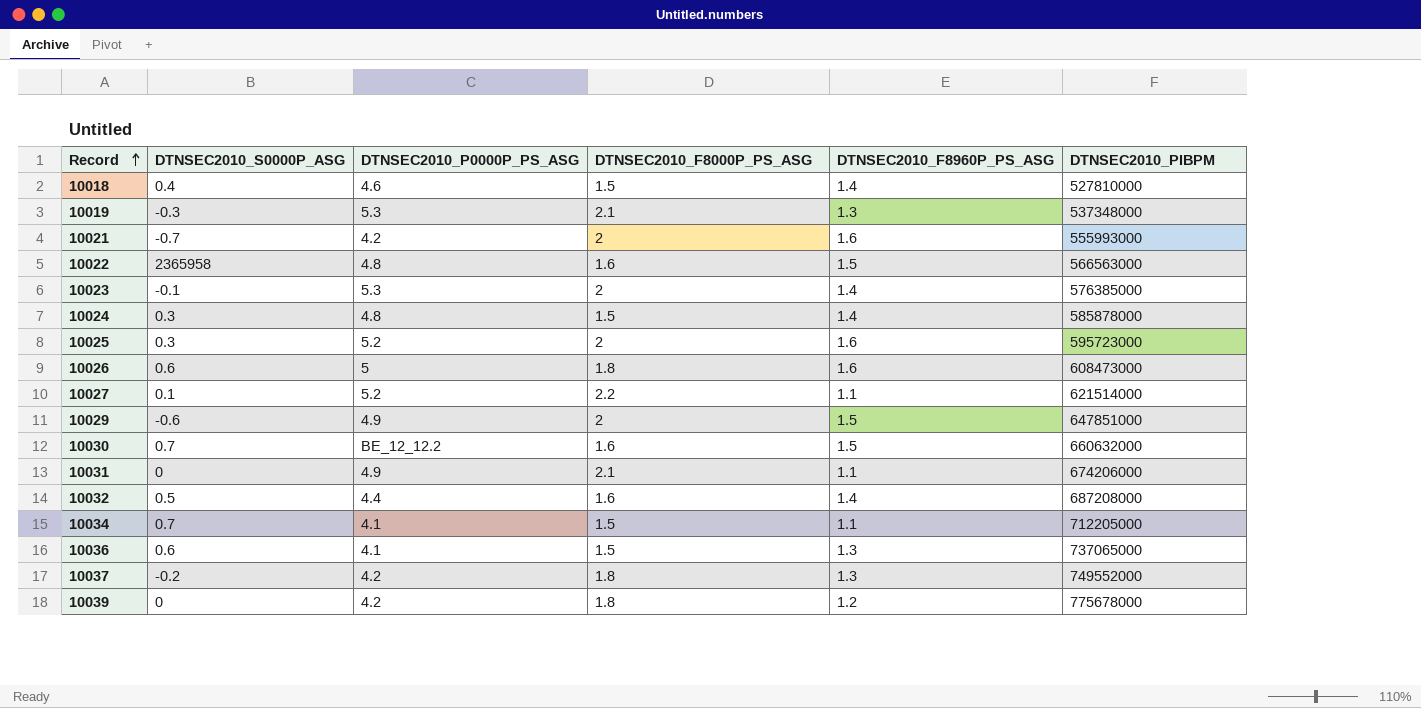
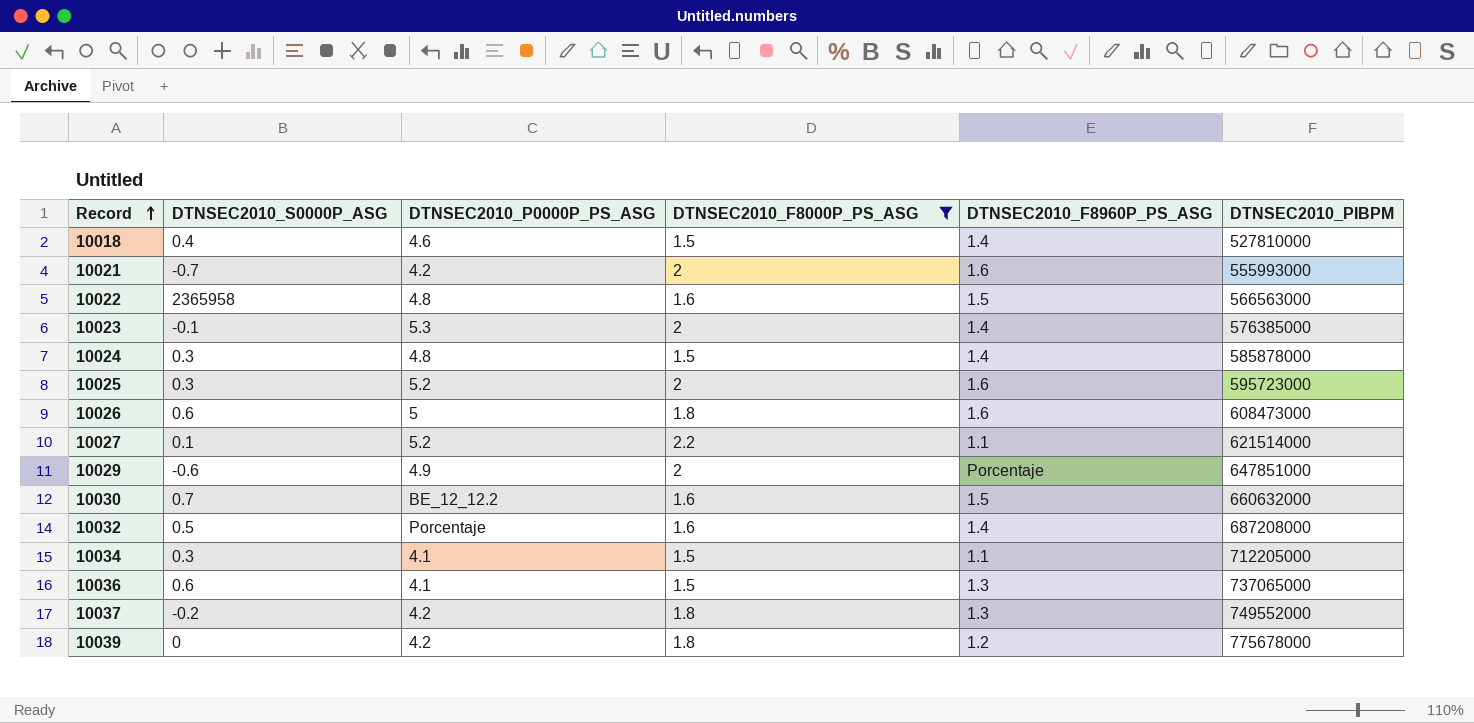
filter: none -> DTNSEC2010_F8000P_PS_ASG != 2.1
10029 | DTNSEC2010_F8960P_PS_ASG: 1.5 -> Porcentaje
10032 | DTNSEC2010_P0000P_PS_ASG: 4.4 -> Porcentaje
10034 | DTNSEC2010_S0000P_ASG: 0.7 -> 0.3

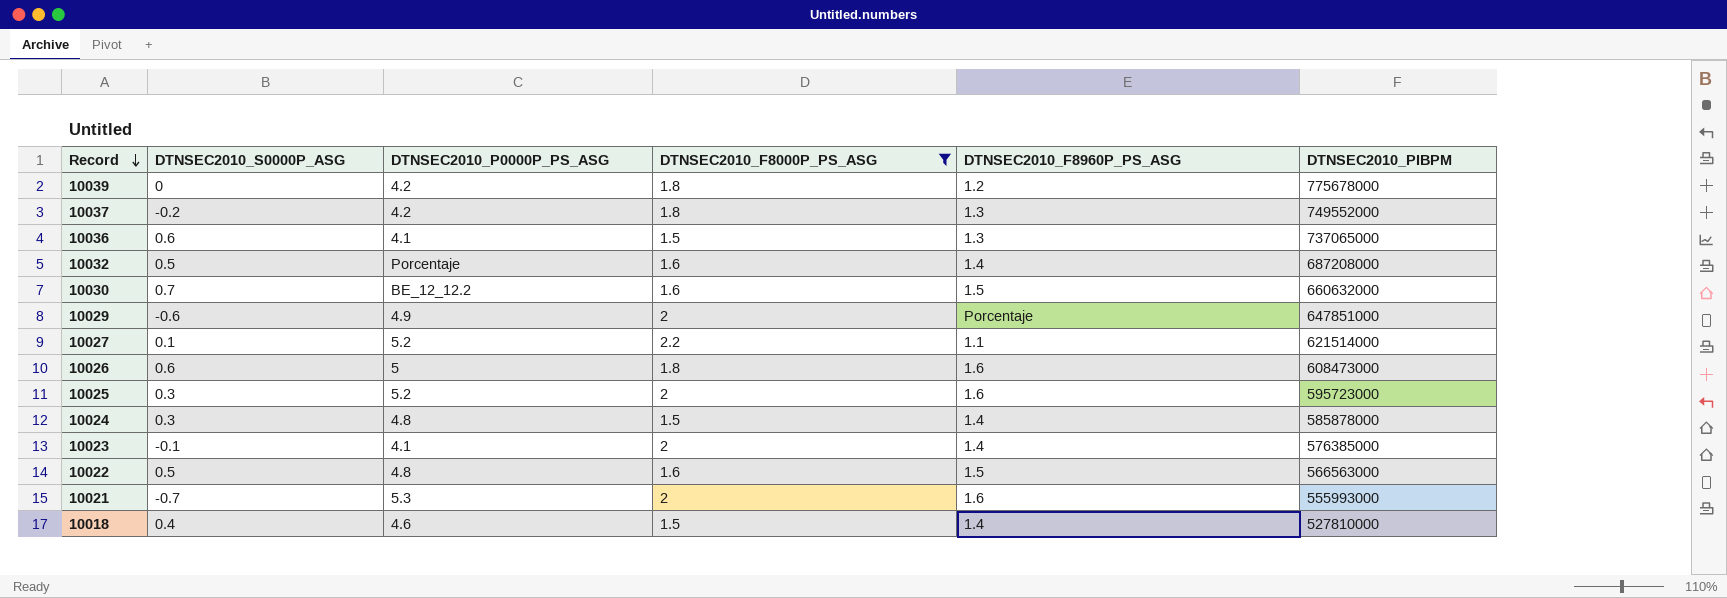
row order: Record ascending -> Record descending
row 10034: 0.3 | 4.1 | 1.5 | 1.1 | 712205000 -> none
10023 | DTNSEC2010_P0000P_PS_ASG: 5.3 -> 4.1
10022 | DTNSEC2010_S0000P_ASG: 2365958 -> 0.5
10021 | DTNSEC2010_P0000P_PS_ASG: 4.2 -> 5.3

